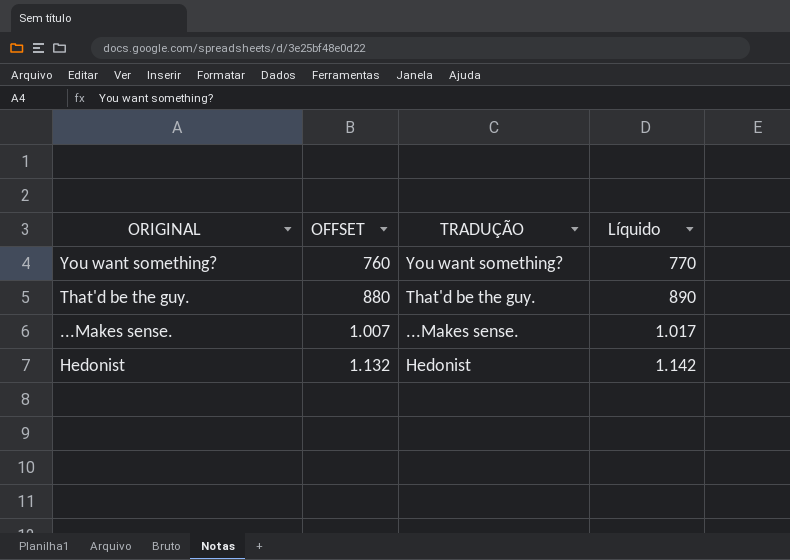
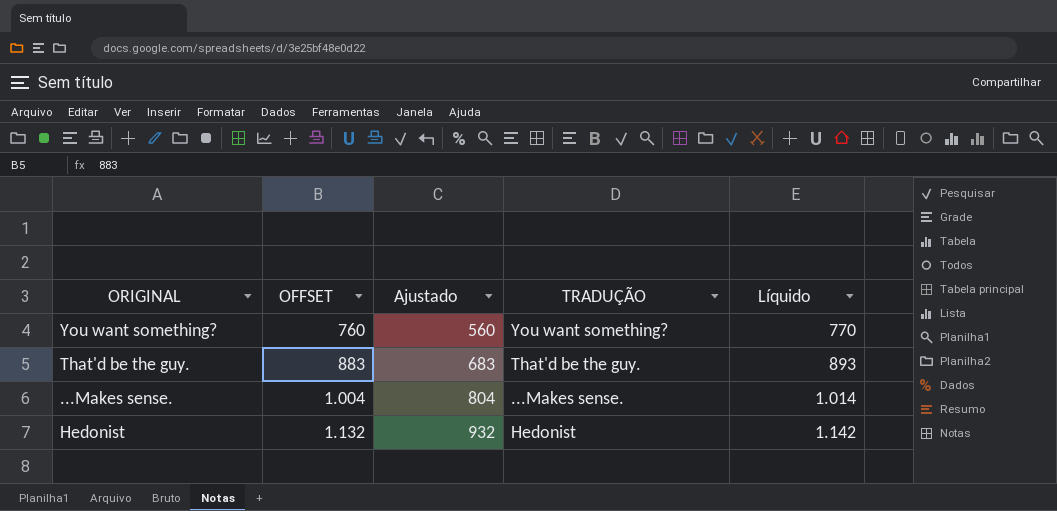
column Ajustado | formula: none -> [OFFSET] - 200
That'd be the guy. | OFFSET: 880 -> 883
That'd be the guy. | Líquido: 890 -> 893
...Makes sense. | OFFSET: 1.007 -> 1.004
...Makes sense. | Líquido: 1.017 -> 1.014

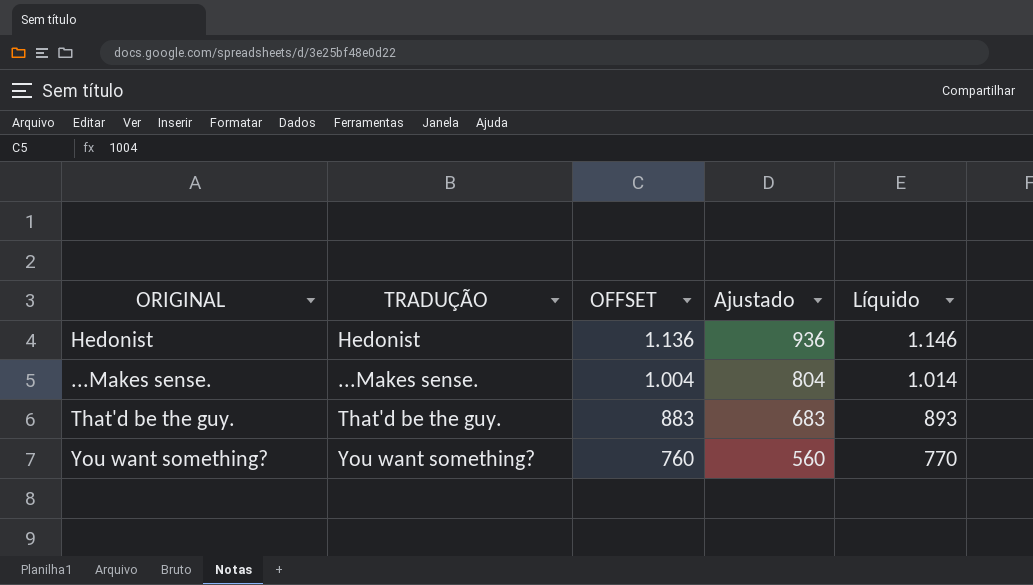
row order: OFFSET ascending -> OFFSET descending
column TRADUÇÃO | position: 4 -> 2
Hedonist | OFFSET: 1.132 -> 1.136
Hedonist | Ajustado: 932 -> 936
Hedonist | Líquido: 1.142 -> 1.146

